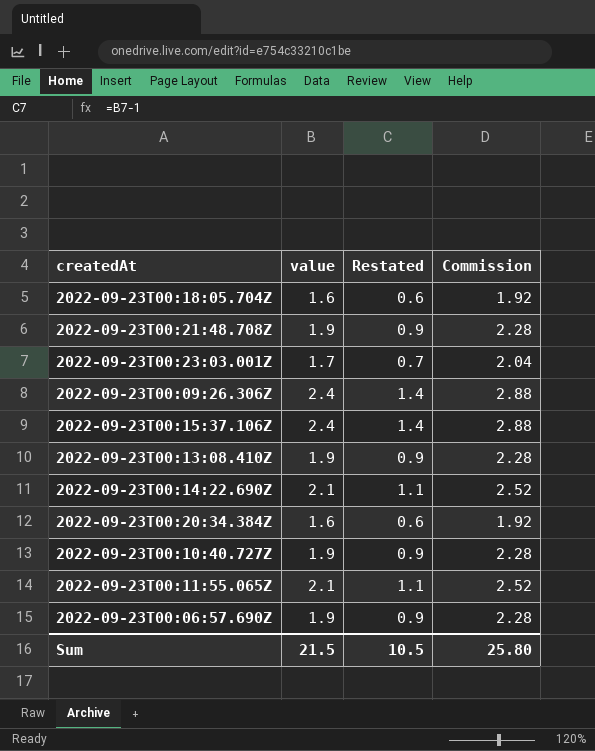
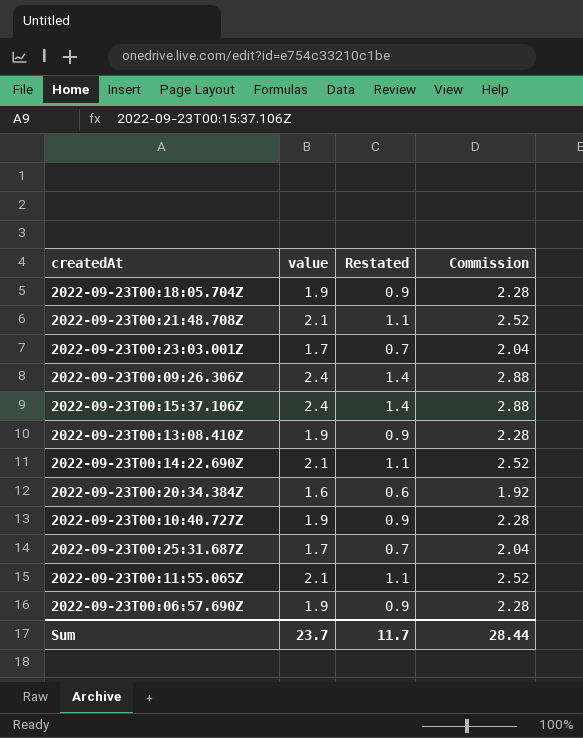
2022-09-23T00:18:05.704Z | value: 1.6 -> 1.9
2022-09-23T00:18:05.704Z | Restated: 0.6 -> 0.9
2022-09-23T00:18:05.704Z | Commission: 1.92 -> 2.28
2022-09-23T00:21:48.708Z | value: 1.9 -> 2.1
2022-09-23T00:21:48.708Z | Restated: 0.9 -> 1.1
2022-09-23T00:21:48.708Z | Commission: 2.28 -> 2.52
row 2022-09-23T00:25:31.687Z: none -> 1.7 | 0.7 | 2.04
Sum | value: 21.5 -> 23.7
Sum | Restated: 10.5 -> 11.7
Sum | Commission: 25.80 -> 28.44

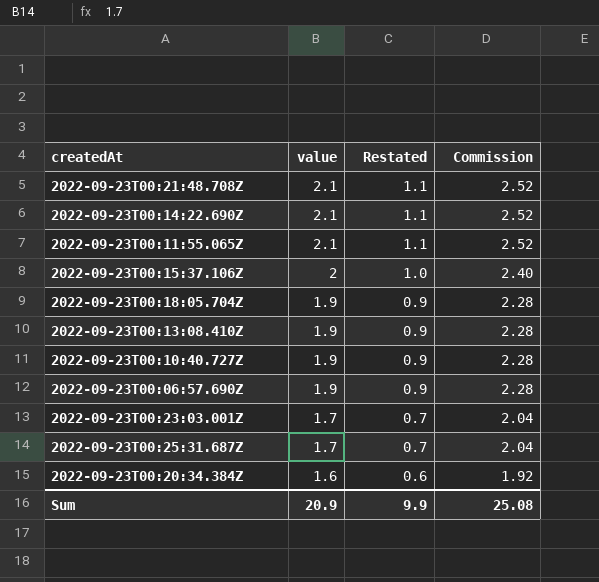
row order: none -> value descending
row 2022-09-23T00:09:26.306Z: 2.4 | 1.4 | 2.88 -> none
2022-09-23T00:15:37.106Z | value: 2.4 -> 2
2022-09-23T00:15:37.106Z | Restated: 1.4 -> 1.0
2022-09-23T00:15:37.106Z | Commission: 2.88 -> 2.40
Sum | value: 23.7 -> 20.9
Sum | Restated: 11.7 -> 9.9
Sum | Commission: 28.44 -> 25.08

